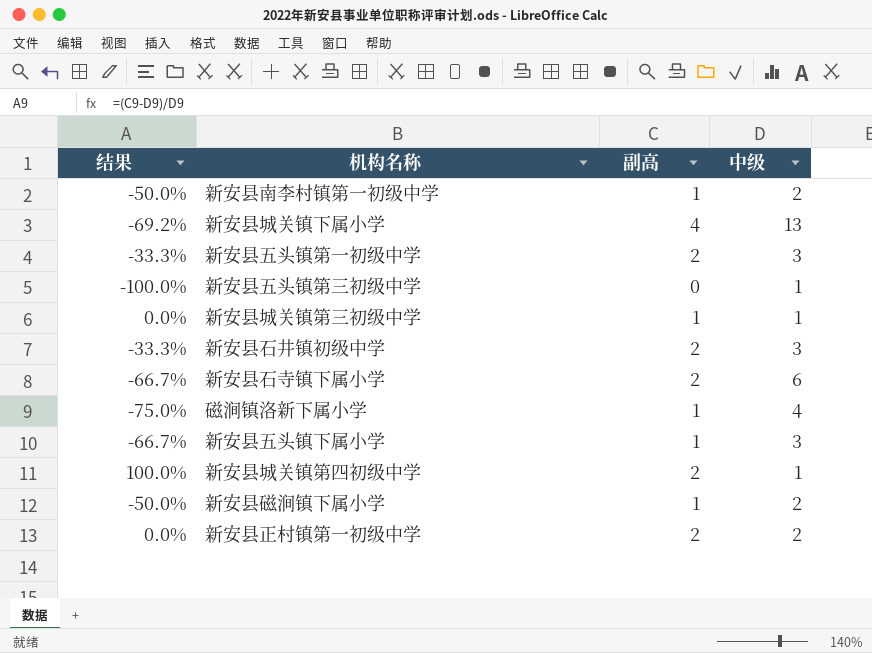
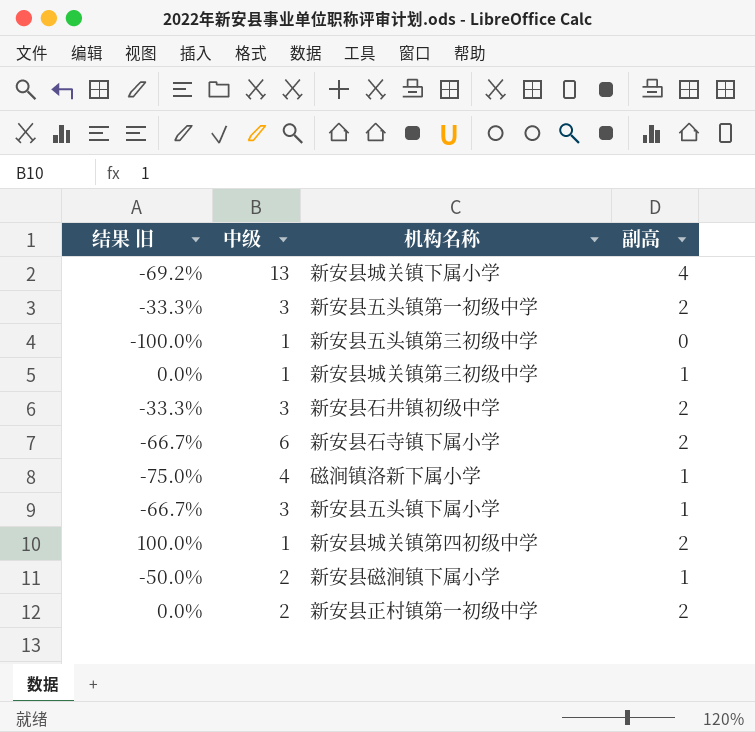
column name: 结果 -> 结果 旧
column 中级 | position: 4 -> 2
row 新安县南李村镇第一初级中学: -50.0% | 1 | 2 -> none

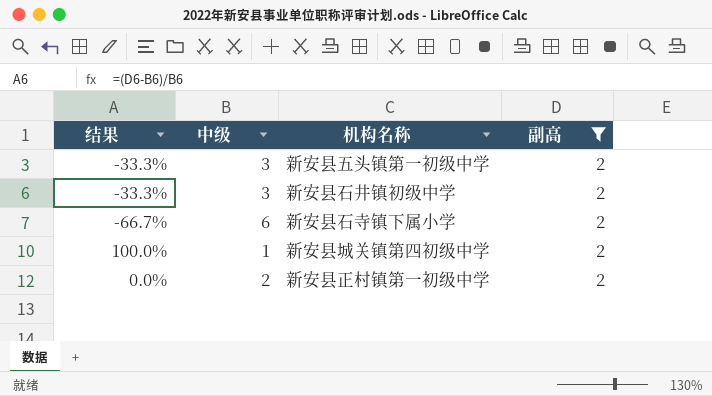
filter: none -> 副高 = 2
column name: 结果 旧 -> 结果

